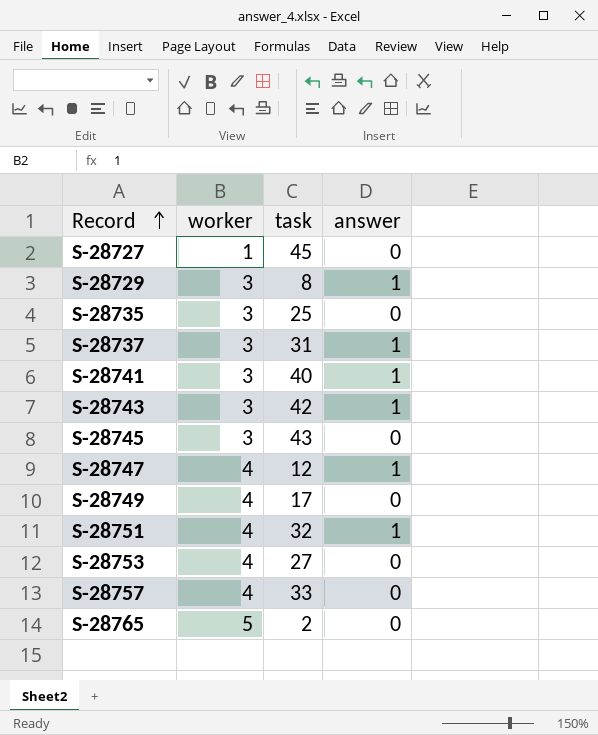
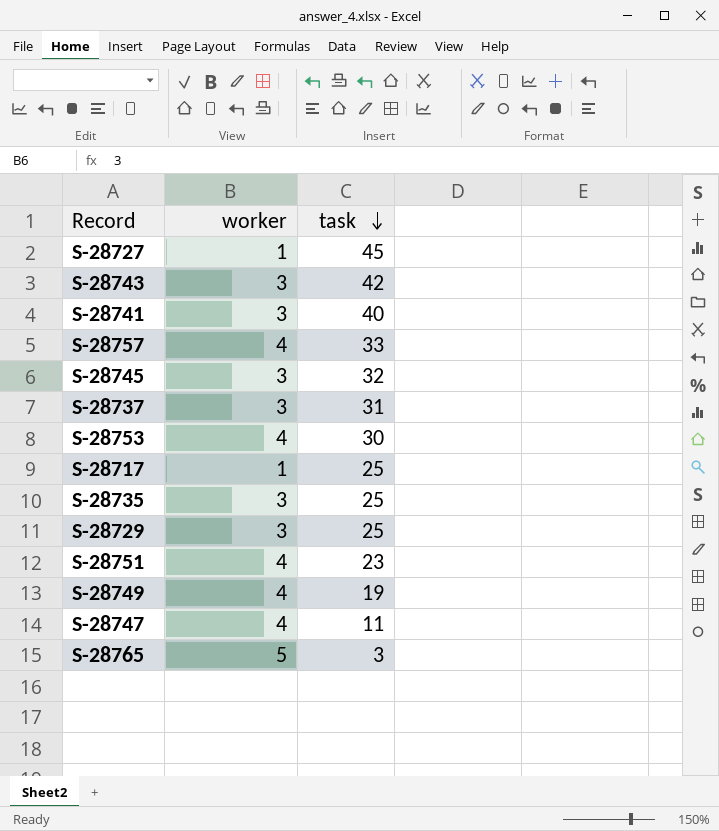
row order: Record ascending -> task descending
column answer | position: 4 -> none
S-28745 | task: 43 -> 32
S-28753 | task: 27 -> 30
row S-28717: none -> 1 | 25
S-28729 | task: 8 -> 25
S-28751 | task: 32 -> 23
S-28749 | task: 17 -> 19
S-28747 | task: 12 -> 11
S-28765 | task: 2 -> 3

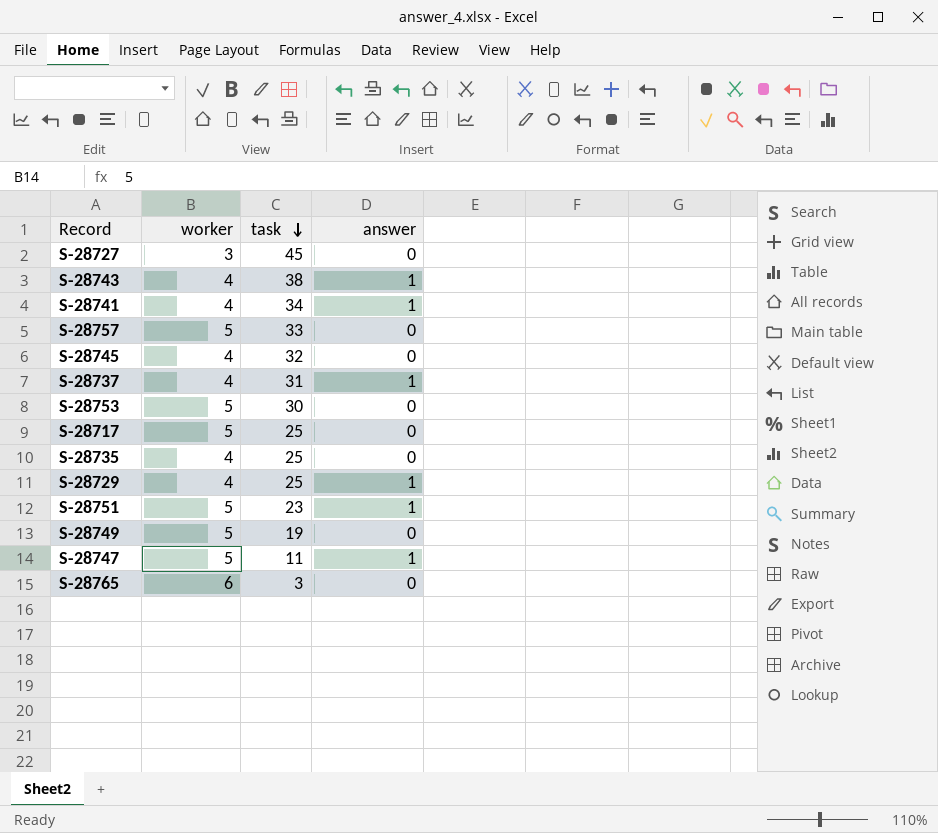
column answer | position: none -> 4
S-28727 | worker: 1 -> 3
S-28743 | worker: 3 -> 4
S-28743 | task: 42 -> 38
S-28741 | worker: 3 -> 4
S-28741 | task: 40 -> 34
S-28757 | worker: 4 -> 5
S-28745 | worker: 3 -> 4
S-28737 | worker: 3 -> 4
S-28753 | worker: 4 -> 5
S-28717 | worker: 1 -> 5
S-28735 | worker: 3 -> 4
S-28729 | worker: 3 -> 4
S-28751 | worker: 4 -> 5
S-28749 | worker: 4 -> 5
S-28747 | worker: 4 -> 5
S-28765 | worker: 5 -> 6

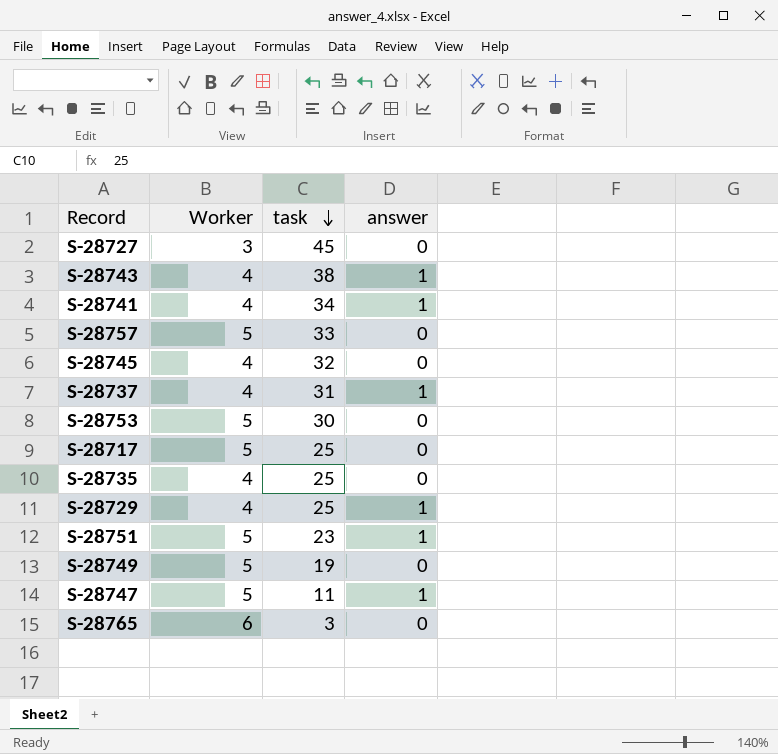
column name: worker -> Worker

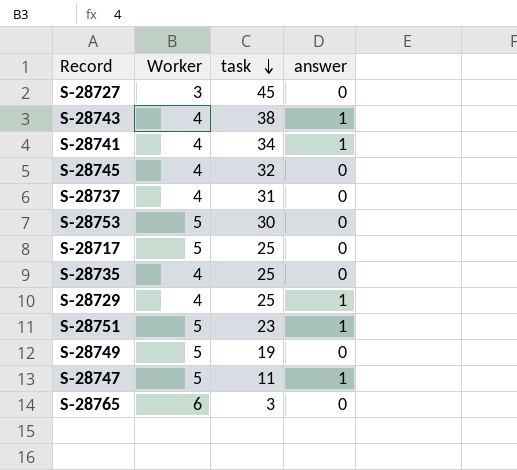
row S-28757: 5 | 33 | 0 -> none
S-28737 | answer: 1 -> 0

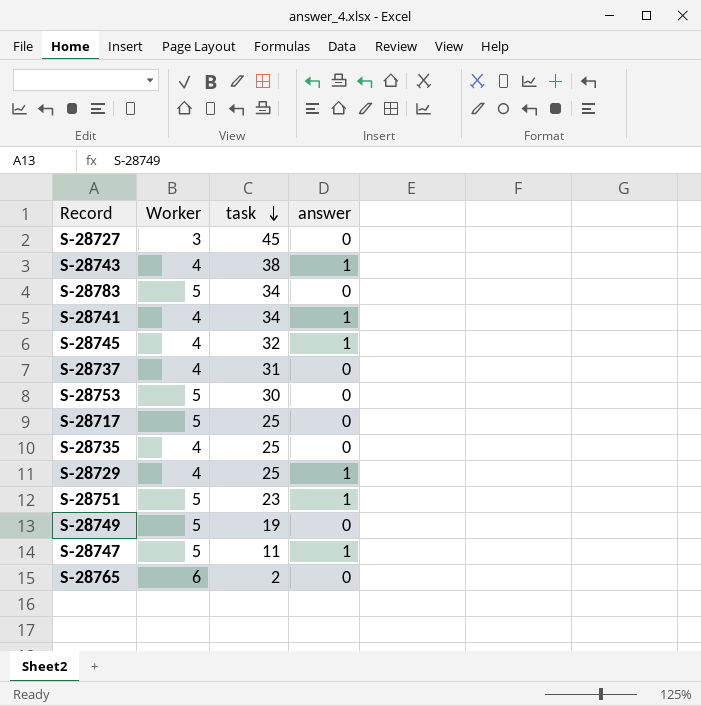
row S-28783: none -> 5 | 34 | 0
S-28745 | answer: 0 -> 1
S-28765 | task: 3 -> 2

